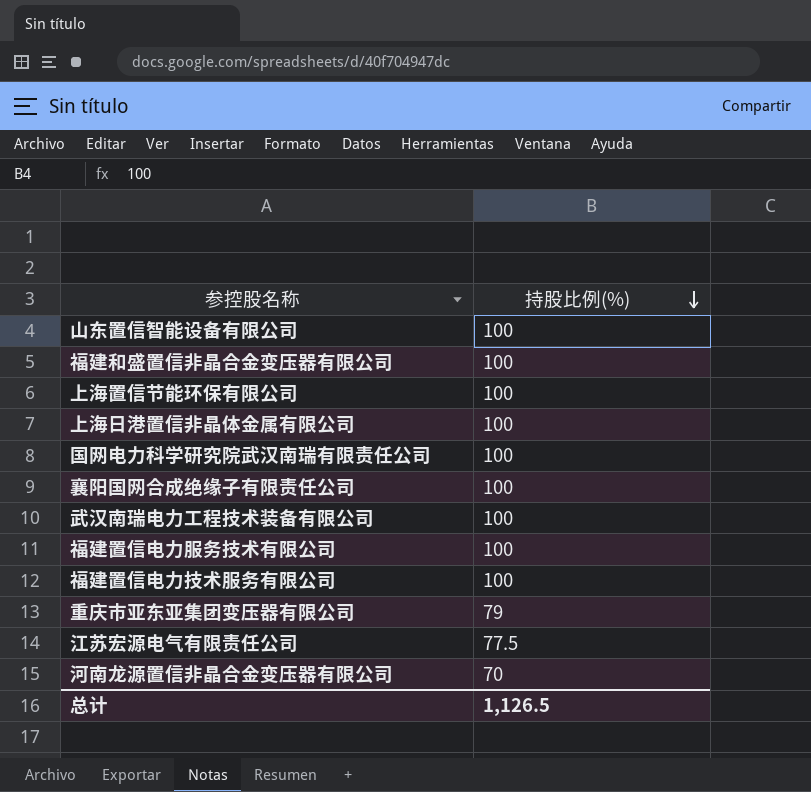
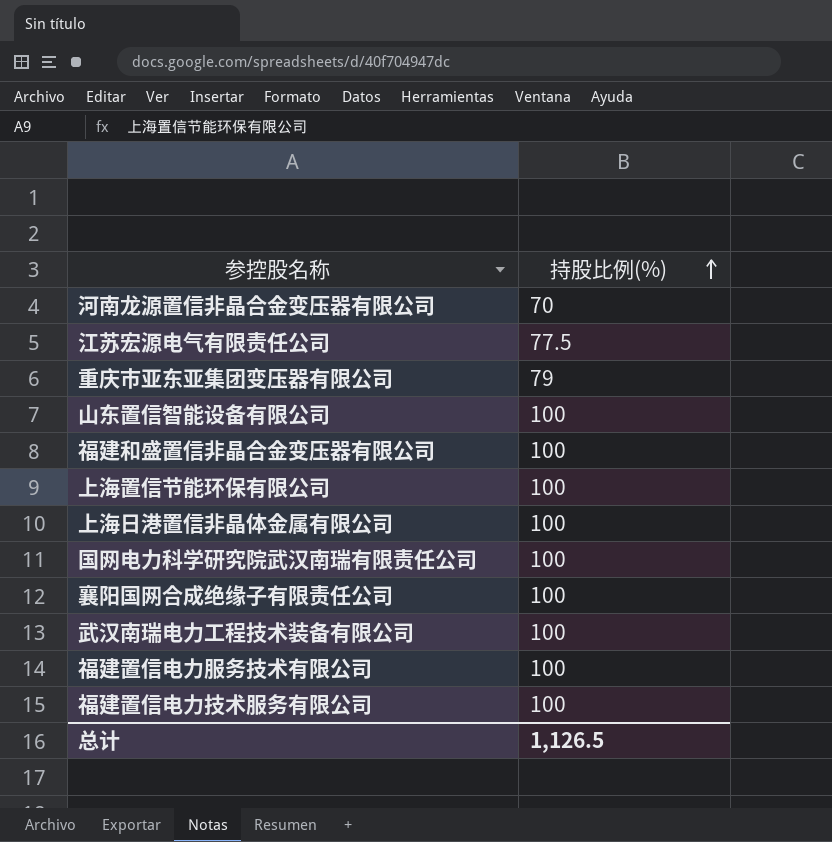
row order: 持股比例(%) descending -> 持股比例(%) ascending

